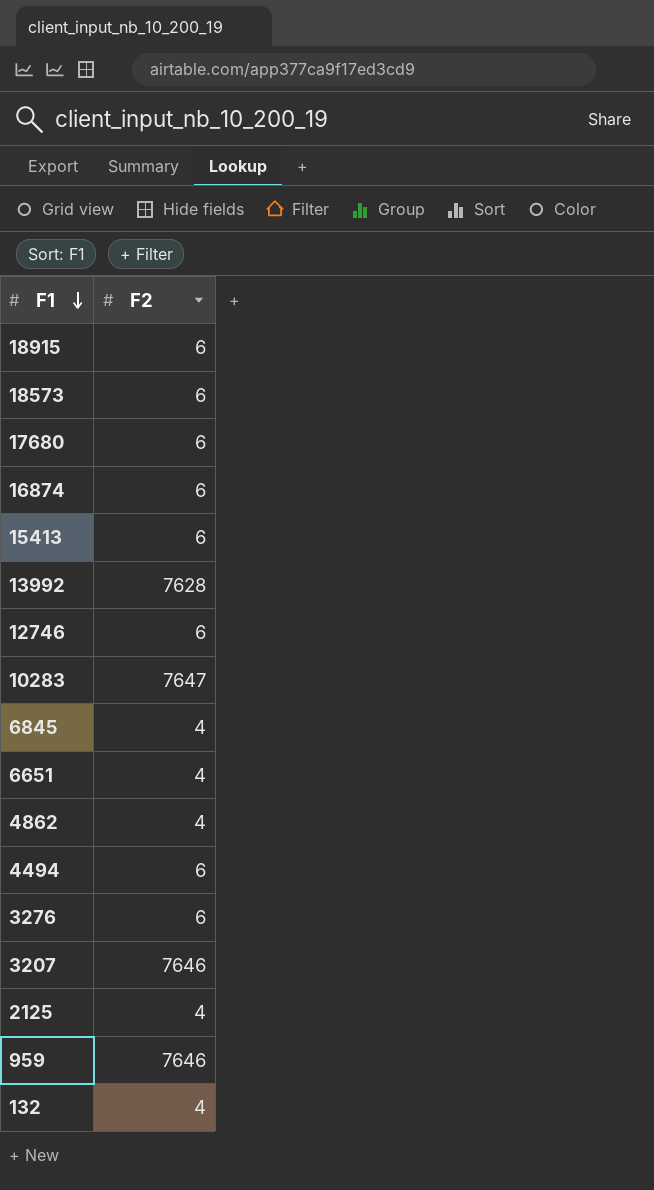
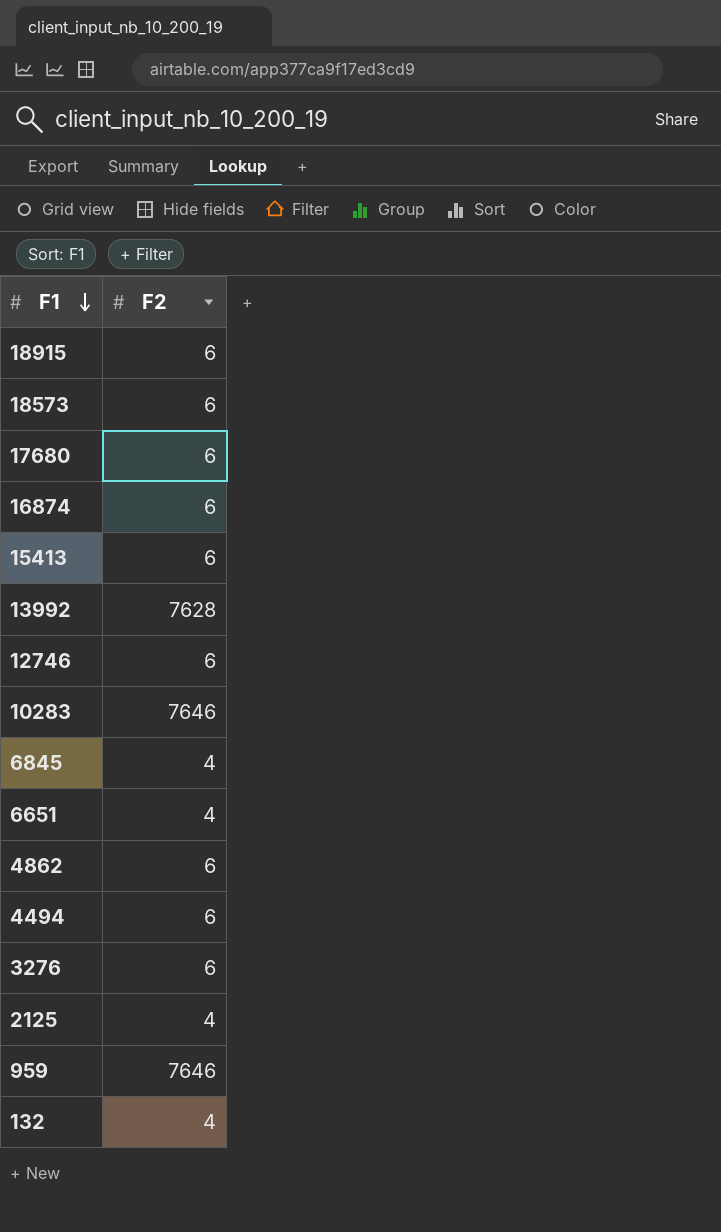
row 3207: 7646 -> none
10283 | F2: 7647 -> 7646
4862 | F2: 4 -> 6

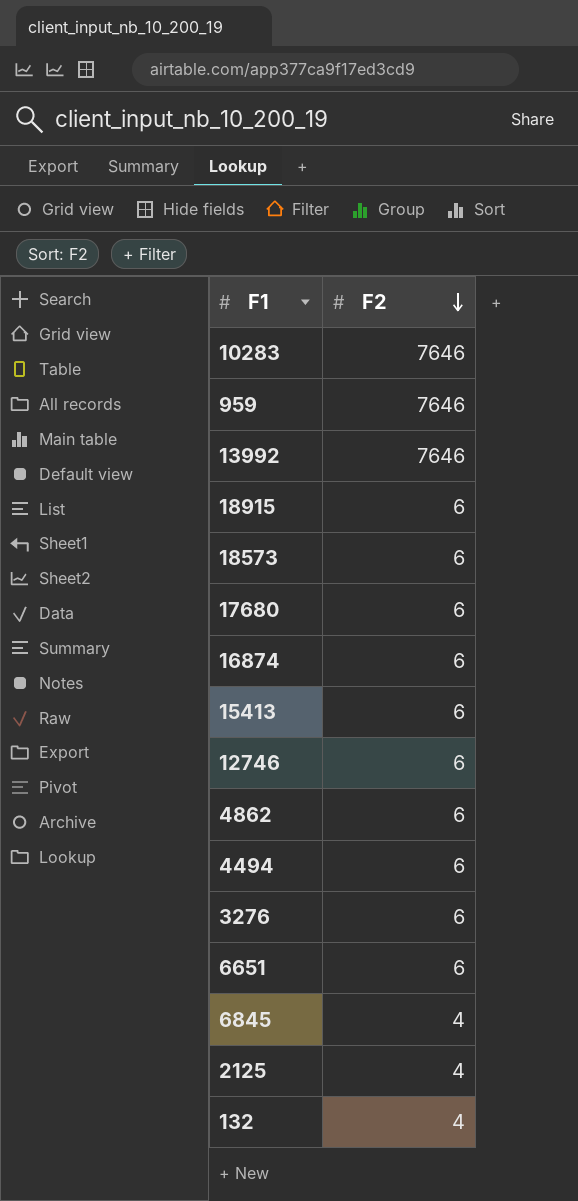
row order: F1 descending -> F2 descending
13992 | F2: 7628 -> 7646
6651 | F2: 4 -> 6

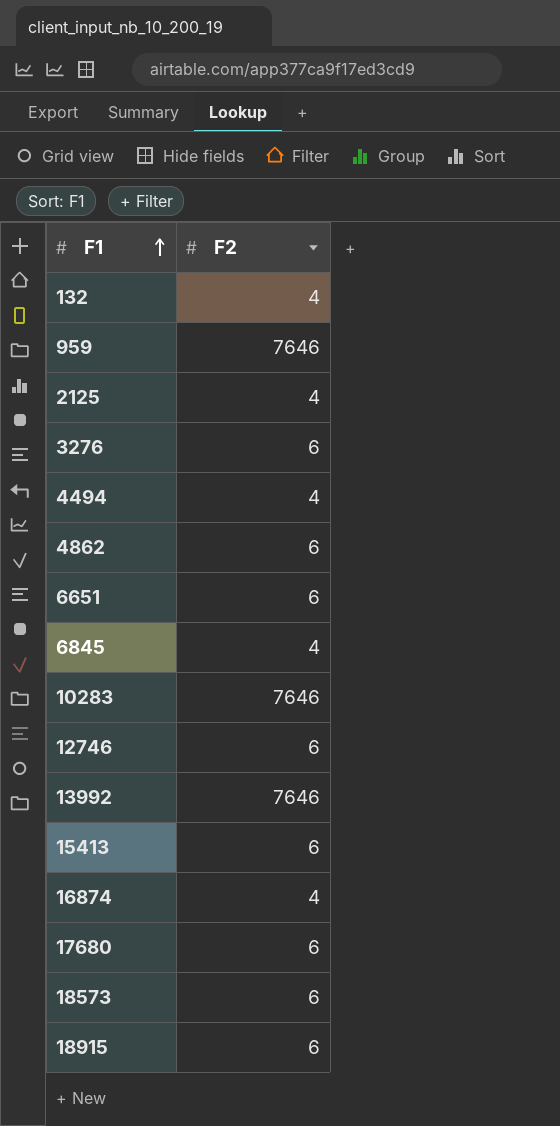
row order: F2 descending -> F1 ascending
4494 | F2: 6 -> 4
16874 | F2: 6 -> 4

